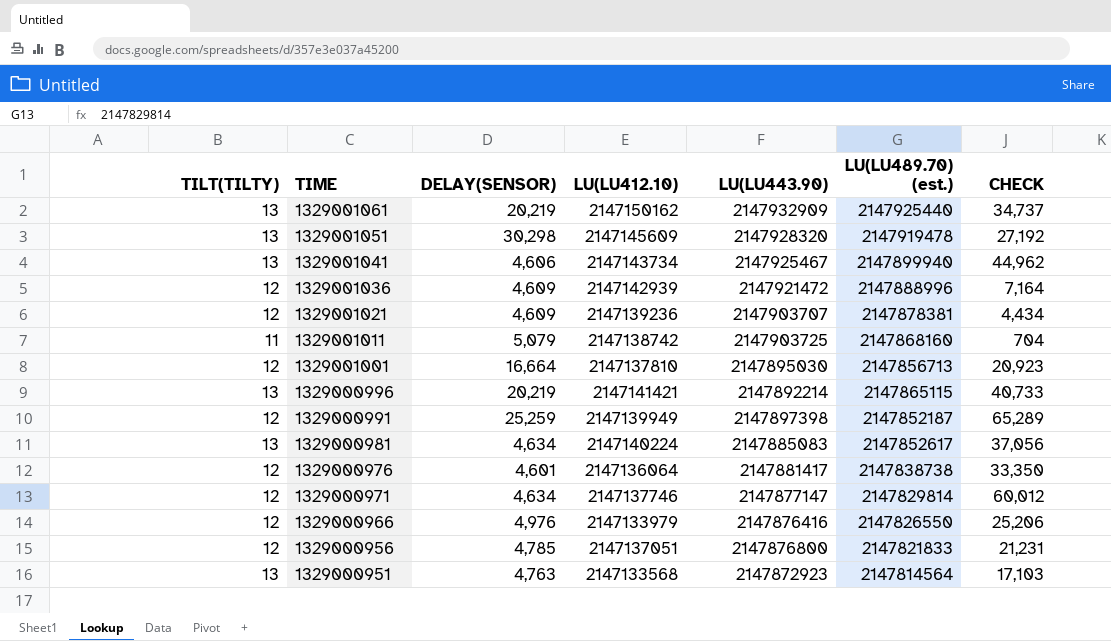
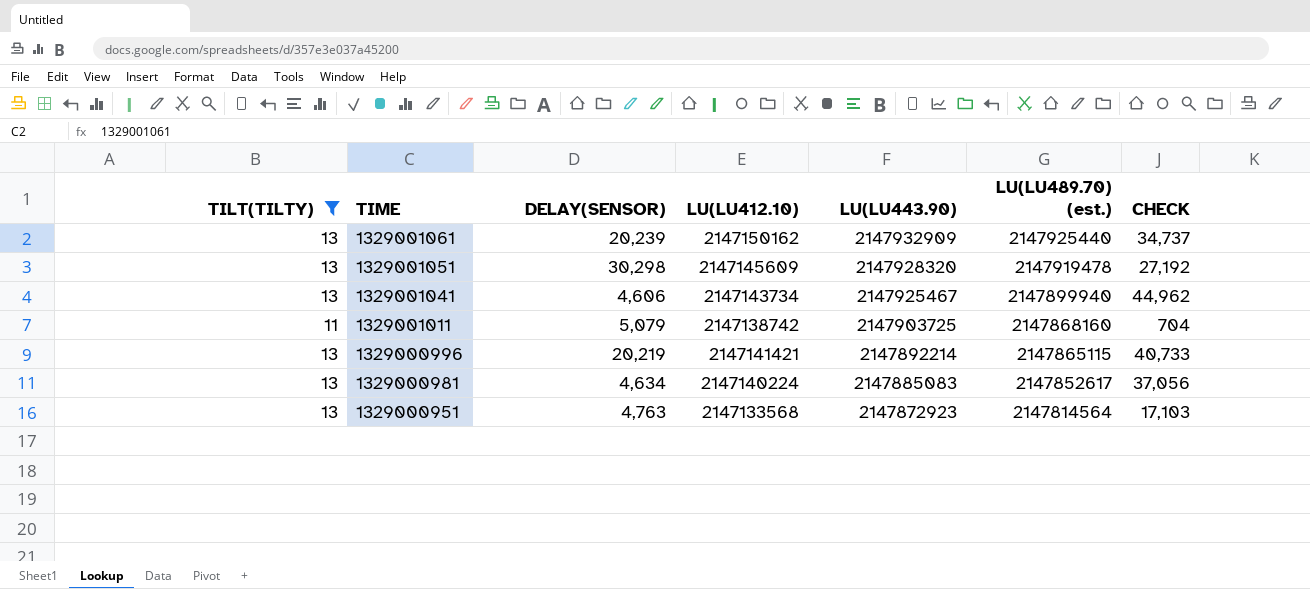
filter: none -> TILT(TILTY) != 12
1329001061 | DELAY(SENSOR): 20,219 -> 20,239

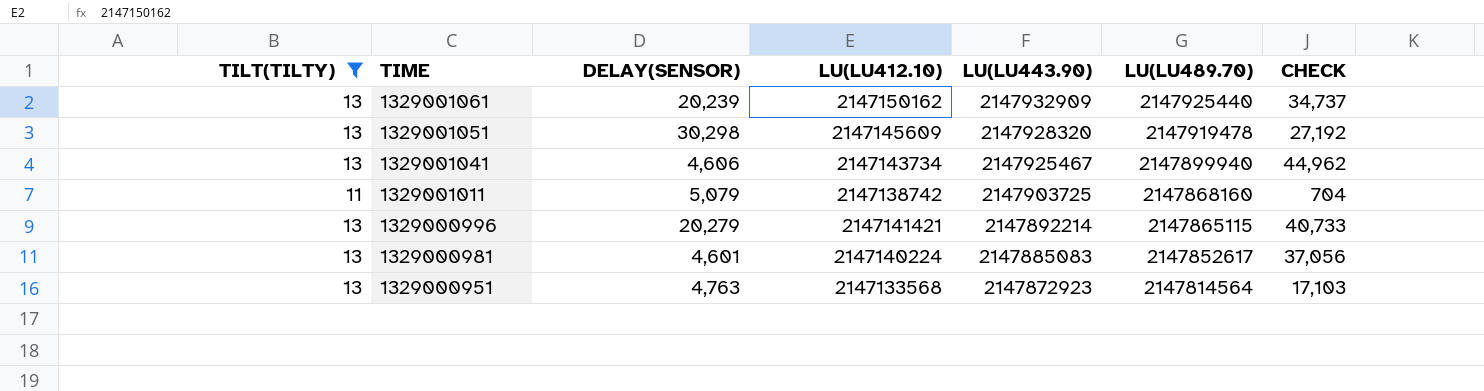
column name: LU(LU489.70) (est.) -> LU(LU489.70)
1329000996 | DELAY(SENSOR): 20,219 -> 20,279
1329000981 | DELAY(SENSOR): 4,634 -> 4,601

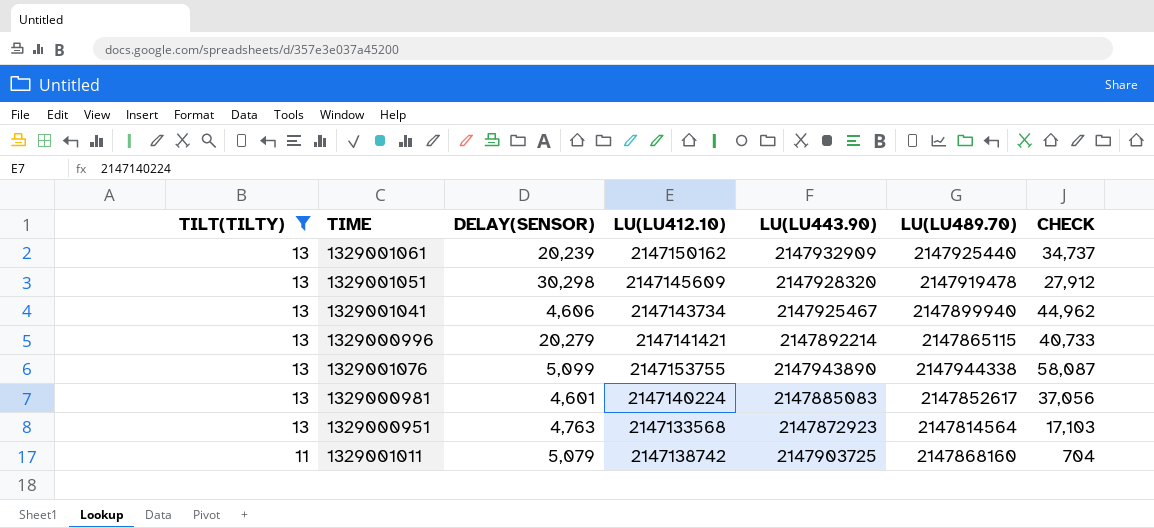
row order: TIME descending -> TILT(TILTY) descending
1329001051 | CHECK: 27,192 -> 27,912
row 1329001076: none -> 13 | 5,099 | 2147153755 | 2147943890 | 2147944338 | 58,087

